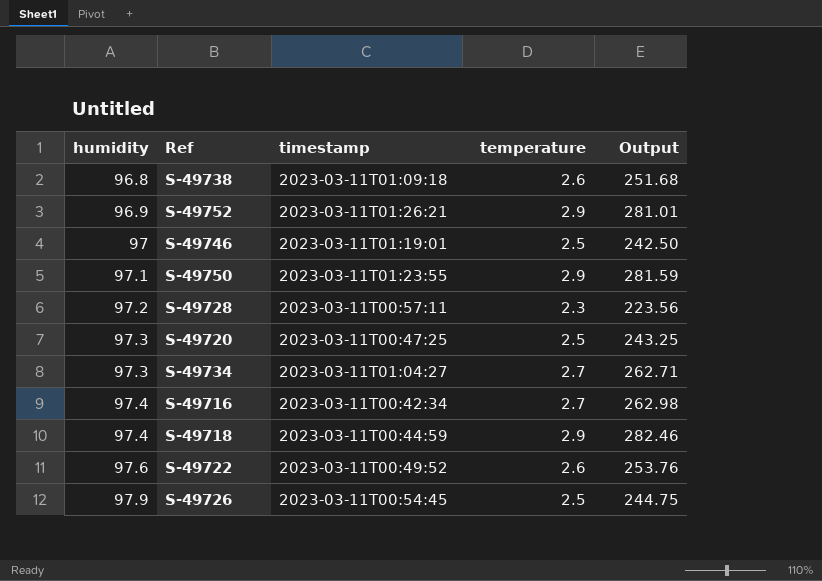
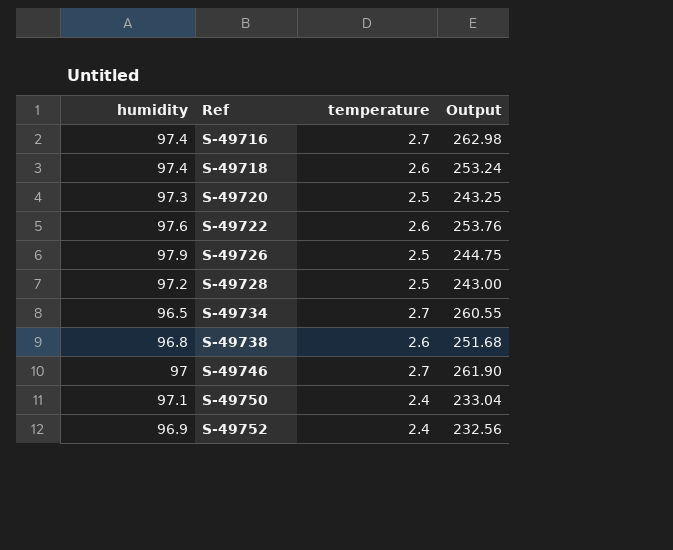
row order: humidity ascending -> Ref ascending
column timestamp | position: 3 -> none
S-49718 | temperature: 2.9 -> 2.6
S-49718 | Output: 282.46 -> 253.24
S-49728 | temperature: 2.3 -> 2.5
S-49728 | Output: 223.56 -> 243.00
S-49734 | humidity: 97.3 -> 96.5
S-49734 | Output: 262.71 -> 260.55
S-49746 | temperature: 2.5 -> 2.7
S-49746 | Output: 242.50 -> 261.90
S-49750 | temperature: 2.9 -> 2.4
S-49750 | Output: 281.59 -> 233.04
S-49752 | temperature: 2.9 -> 2.4
S-49752 | Output: 281.01 -> 232.56

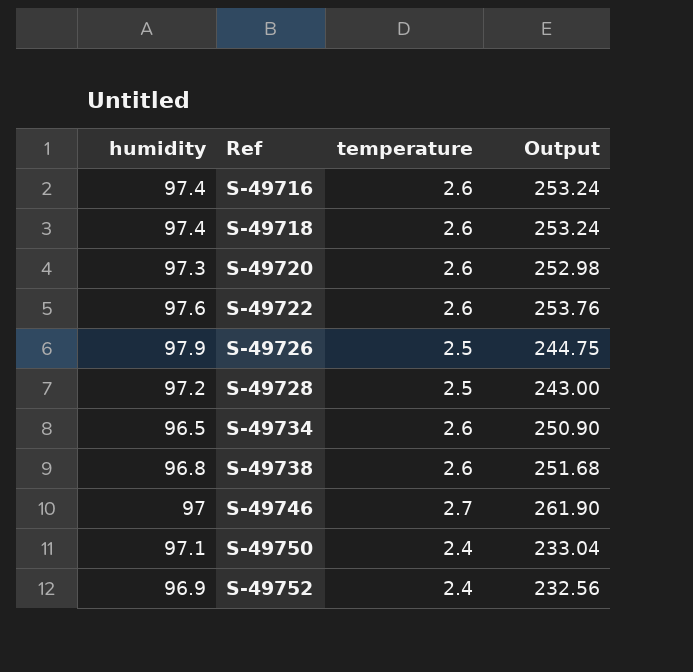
S-49716 | temperature: 2.7 -> 2.6
S-49716 | Output: 262.98 -> 253.24
S-49720 | temperature: 2.5 -> 2.6
S-49720 | Output: 243.25 -> 252.98
S-49734 | temperature: 2.7 -> 2.6
S-49734 | Output: 260.55 -> 250.90

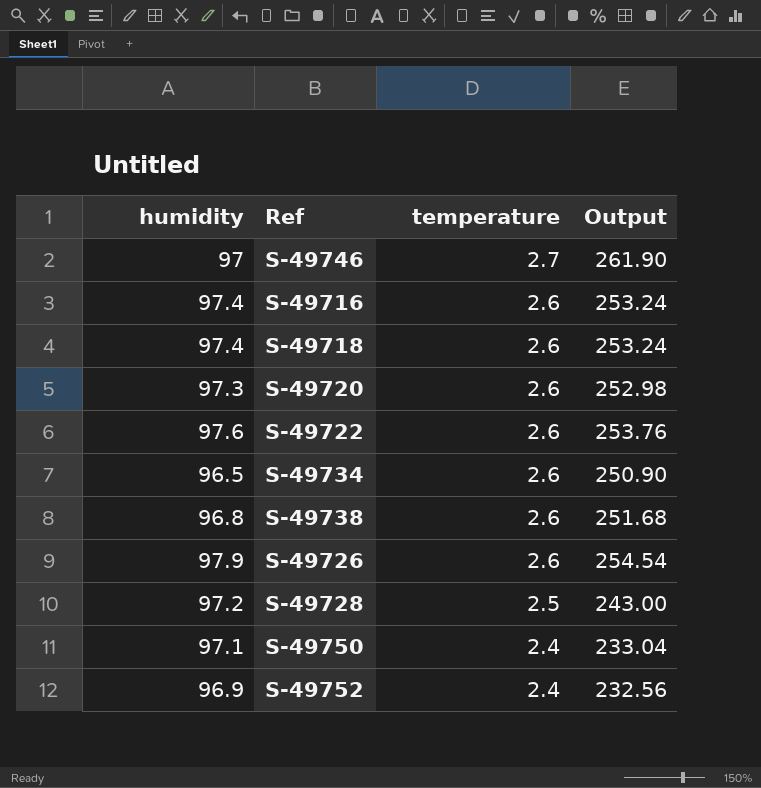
row order: Ref ascending -> temperature descending
S-49726 | temperature: 2.5 -> 2.6
S-49726 | Output: 244.75 -> 254.54

